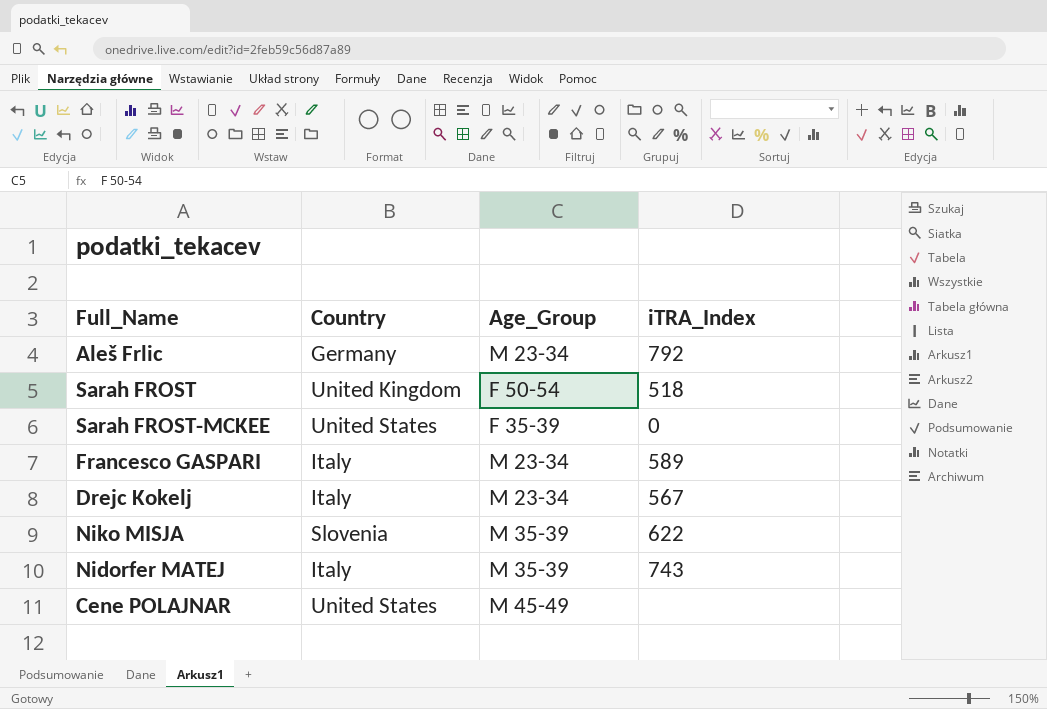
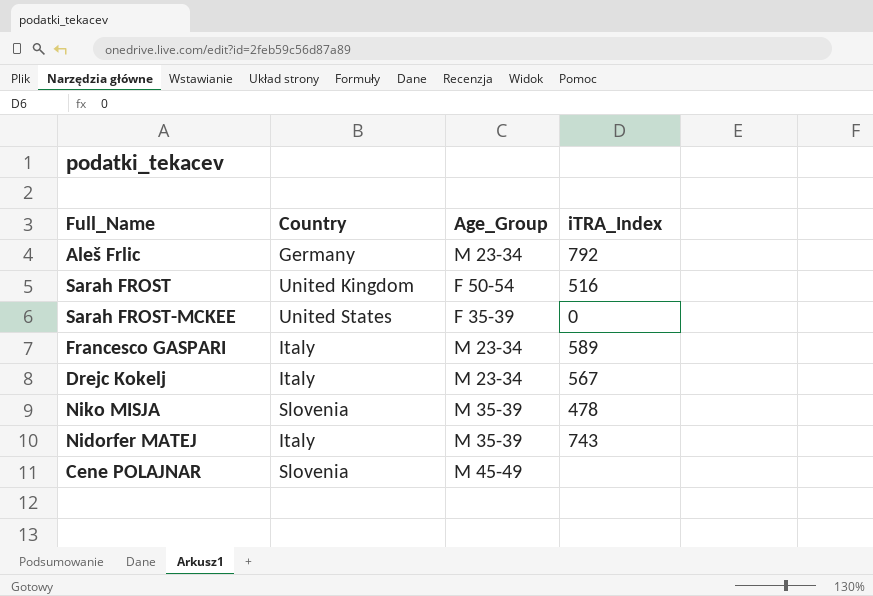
Sarah FROST | iTRA_Index: 518 -> 516
Niko MISJA | iTRA_Index: 622 -> 478
Cene POLAJNAR | Country: United States -> Slovenia

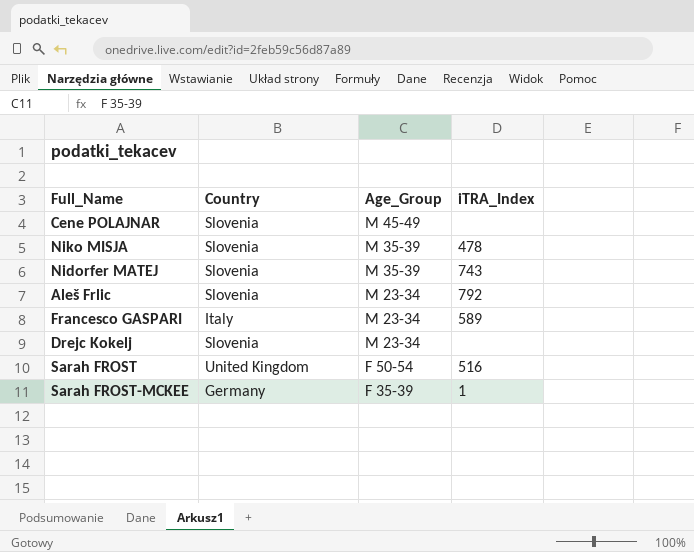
row order: none -> Age_Group descending
Nidorfer MATEJ | Country: Italy -> Slovenia
Aleš Frlic | Country: Germany -> Slovenia
Drejc Kokelj | Country: Italy -> Slovenia
Drejc Kokelj | iTRA_Index: 567 -> none
Sarah FROST-MCKEE | Country: United States -> Germany
Sarah FROST-MCKEE | iTRA_Index: 0 -> 1

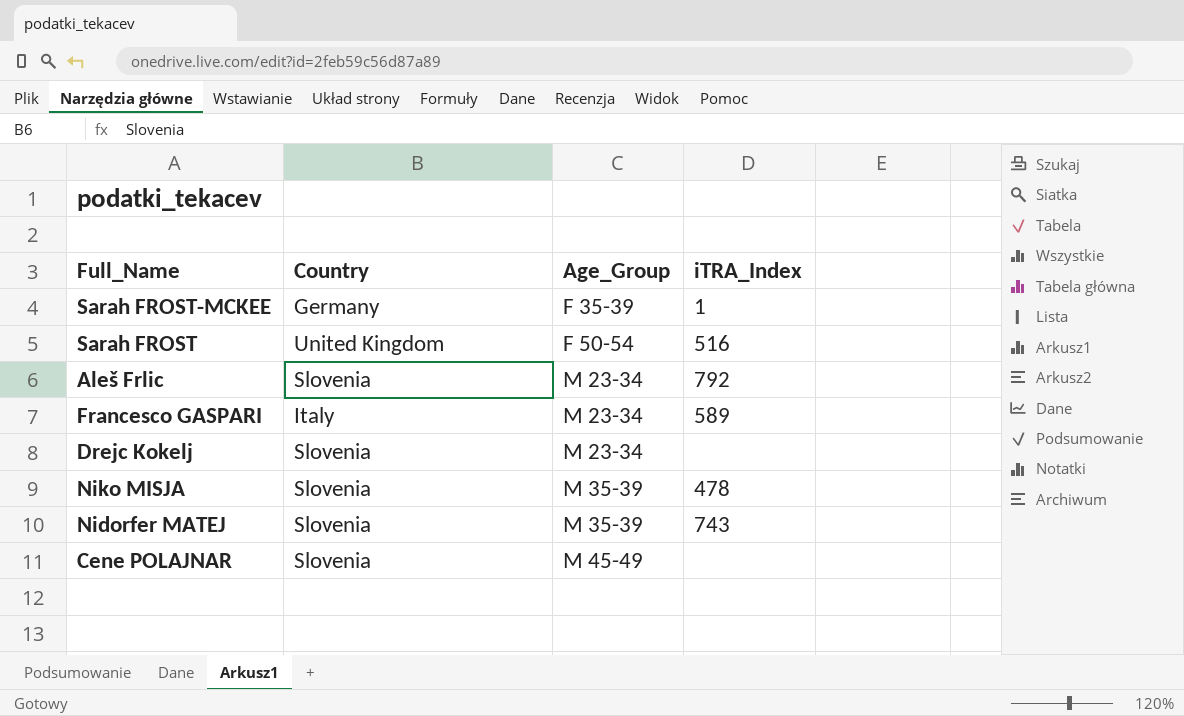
row order: Age_Group descending -> Age_Group ascending

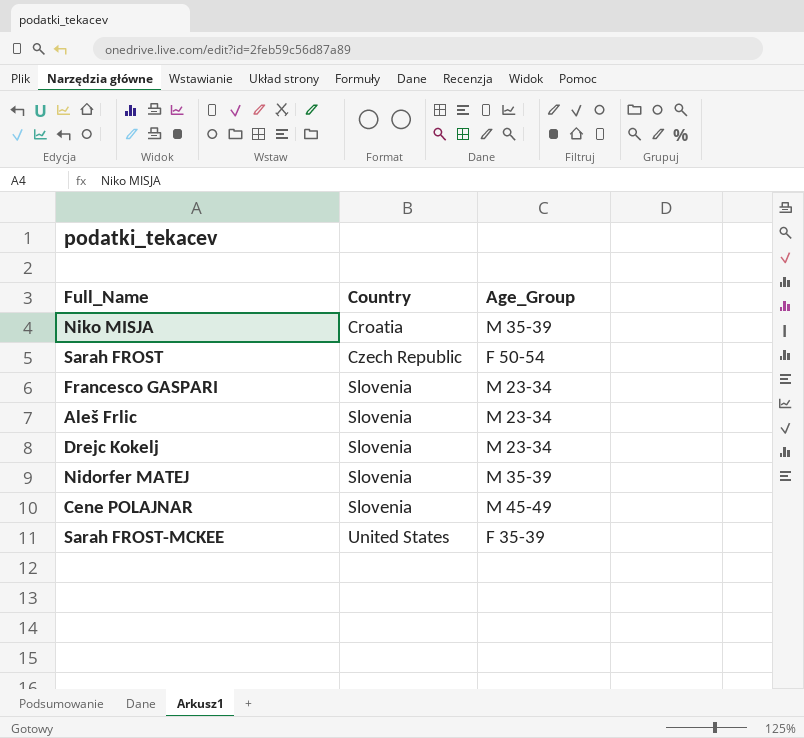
row order: Age_Group ascending -> Country ascending
column iTRA_Index | position: 4 -> none
Niko MISJA | Country: Slovenia -> Croatia
Sarah FROST | Country: United Kingdom -> Czech Republic
Francesco GASPARI | Country: Italy -> Slovenia
Sarah FROST-MCKEE | Country: Germany -> United States

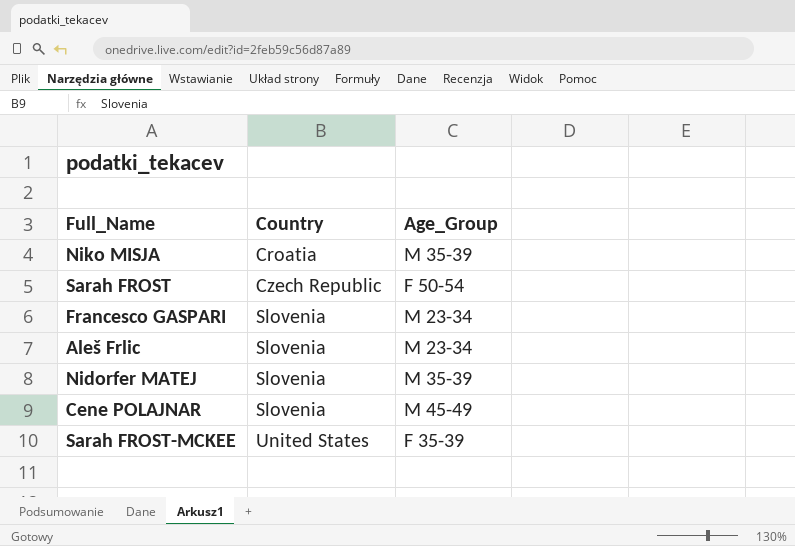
row Drejc Kokelj: Slovenia | M 23-34 -> none

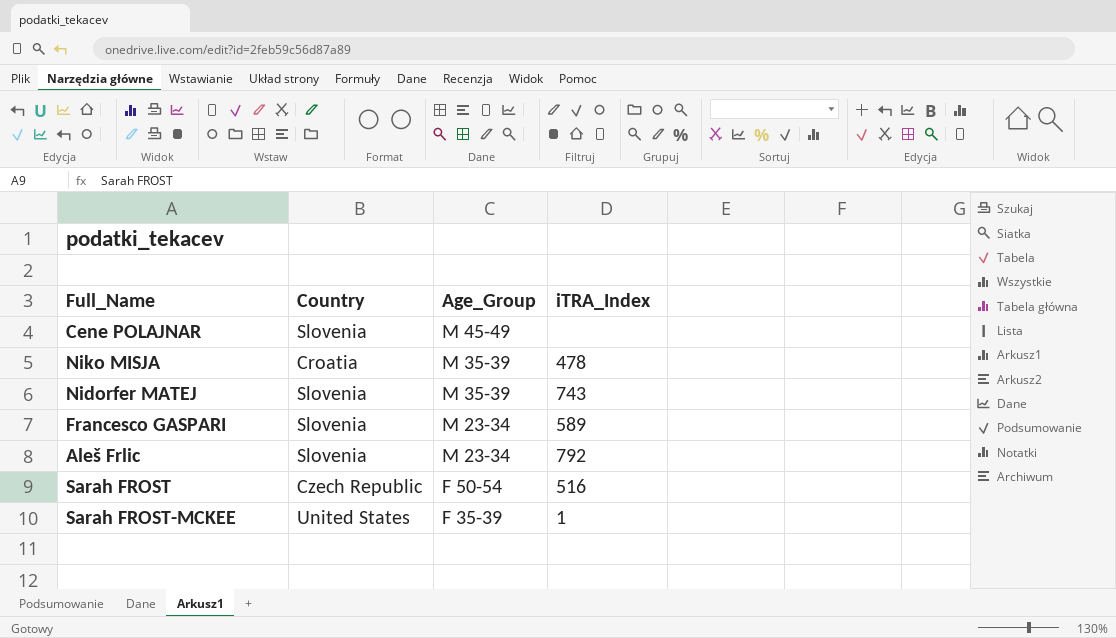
row order: Country ascending -> Age_Group descending
column iTRA_Index | position: none -> 4

